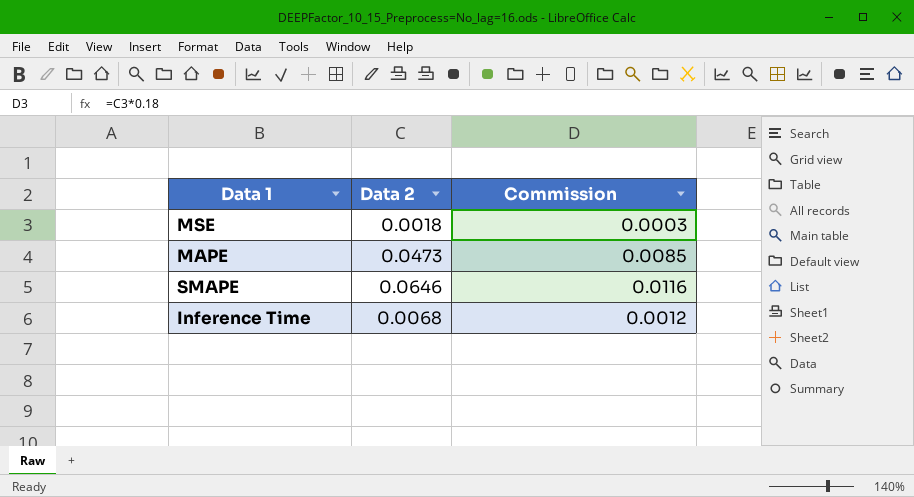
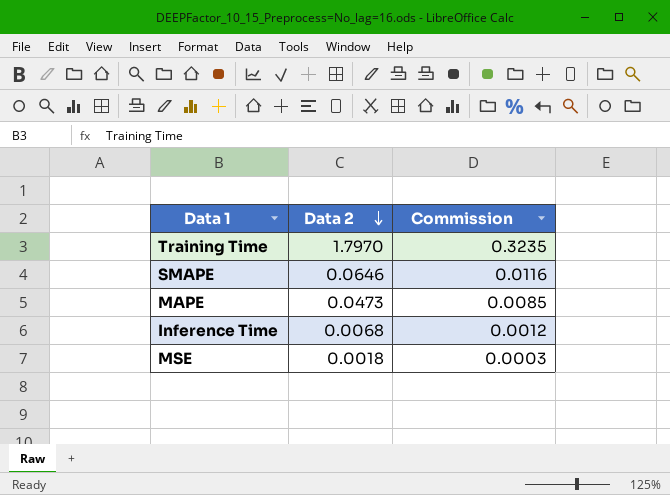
row order: none -> Data 2 descending
row Training Time: none -> 1.7970 | 0.3235

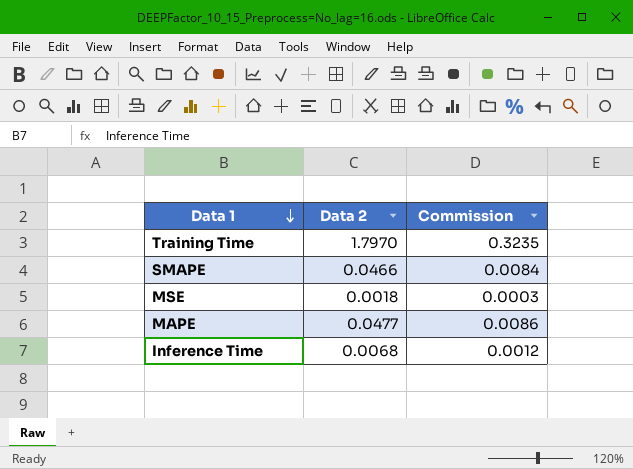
row order: Data 2 descending -> Data 1 descending
SMAPE | Data 2: 0.0646 -> 0.0466
SMAPE | Commission: 0.0116 -> 0.0084
MAPE | Data 2: 0.0473 -> 0.0477
MAPE | Commission: 0.0085 -> 0.0086

